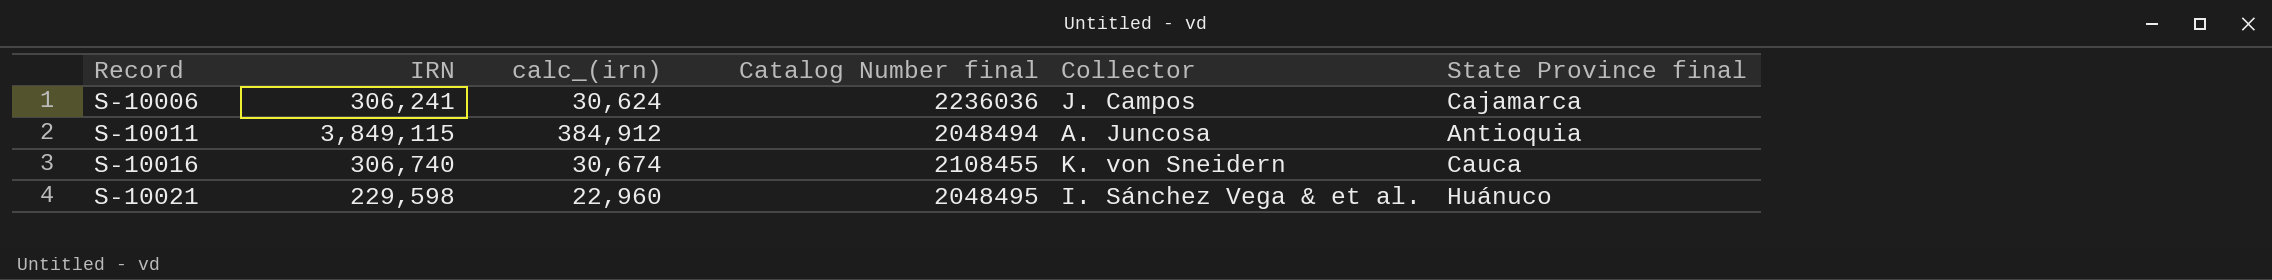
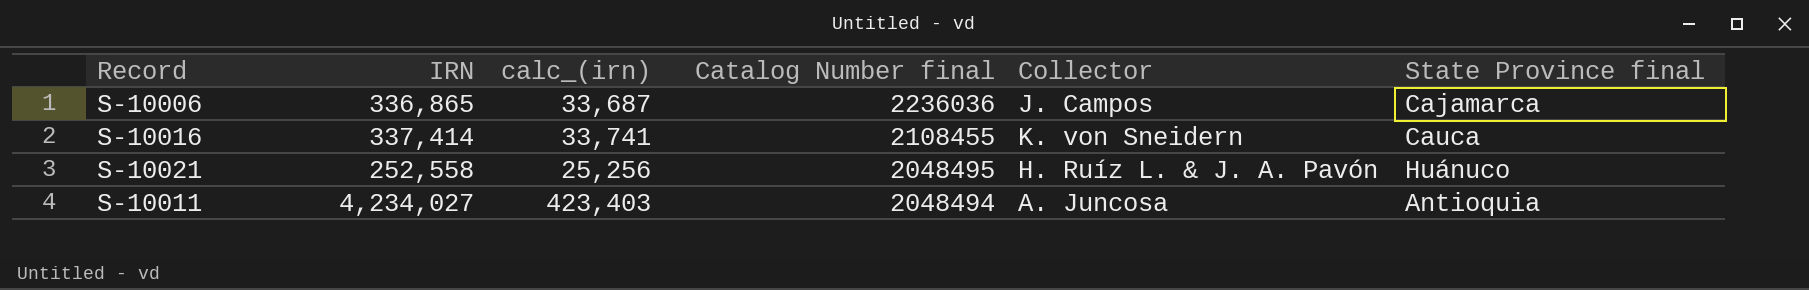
row order: Record ascending -> Catalog Number final descending
S-10006 | IRN: 306,241 -> 336,865
S-10006 | calc_(irn): 30,624 -> 33,687
S-10016 | IRN: 306,740 -> 337,414
S-10016 | calc_(irn): 30,674 -> 33,741
S-10021 | IRN: 229,598 -> 252,558
S-10021 | calc_(irn): 22,960 -> 25,256
S-10021 | Collector: I. Sánchez Vega & et al. -> H. Ruíz L. & J. A. Pavón
S-10011 | IRN: 3,849,115 -> 4,234,027
S-10011 | calc_(irn): 384,912 -> 423,403

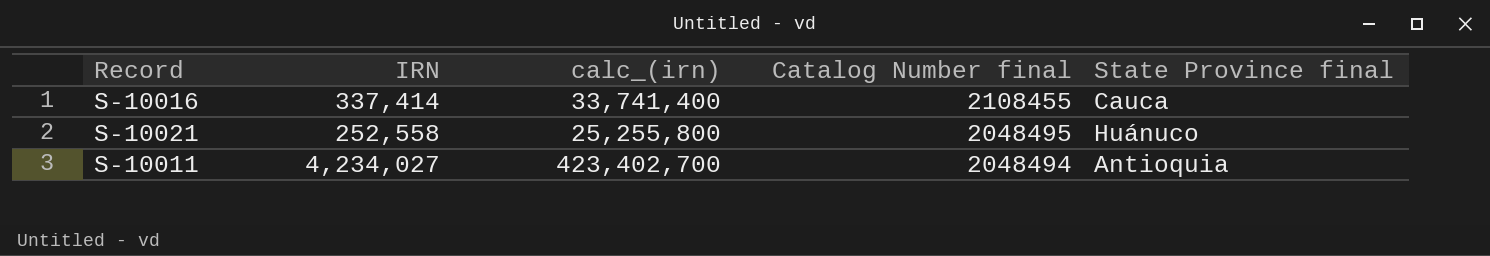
column Collector | position: 5 -> none
column calc_(irn) | formula: [IRN] * 0.1 -> [IRN] * 100
row S-10006: 336,865 | 33,687 | 2236036 | J. Campos | Cajamarca -> none

